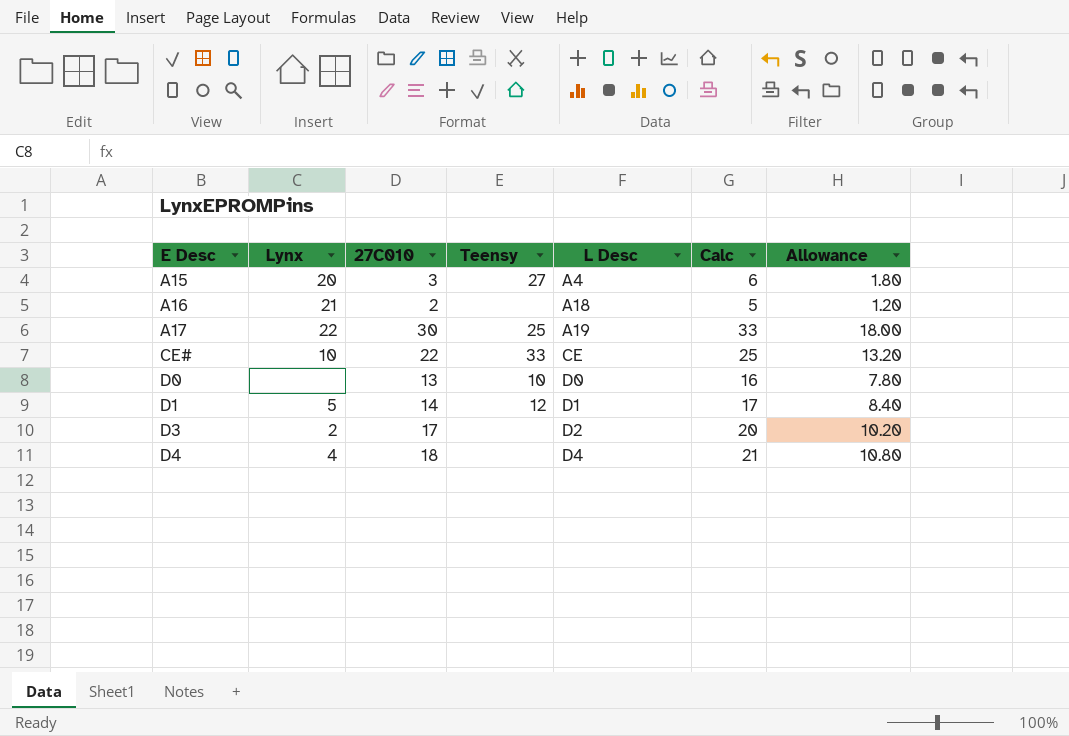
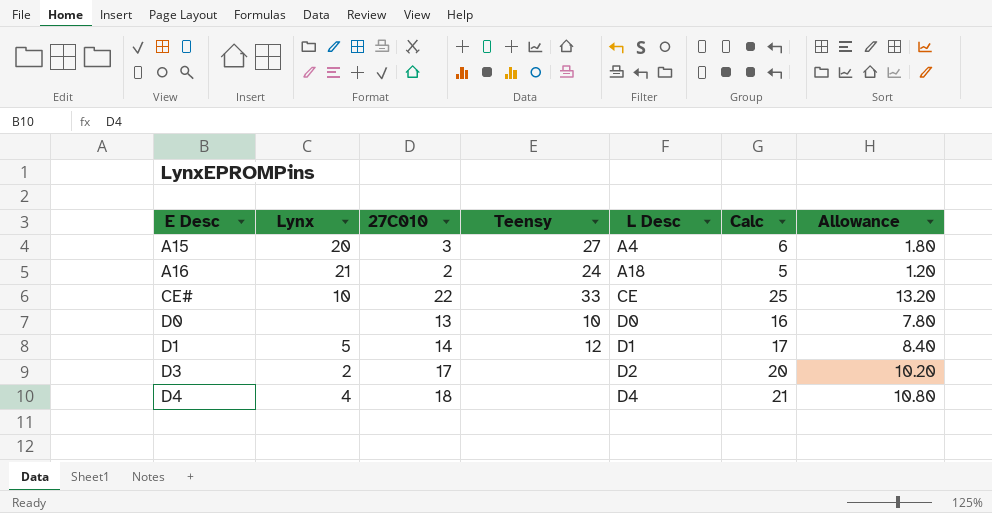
row A17: 22 | 30 | 25 | A19 | 33 | 18.00 -> none
A16 | Teensy: none -> 24

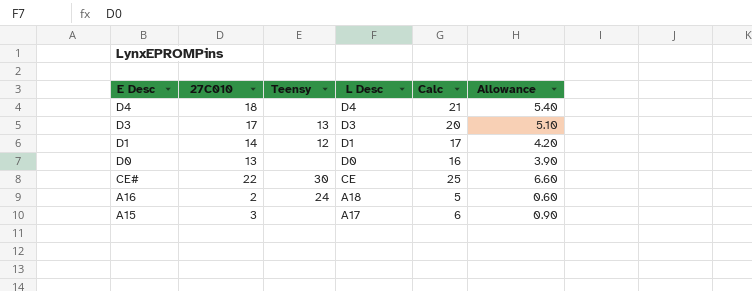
row order: E Desc ascending -> E Desc descending
column Lynx | position: 2 -> none
column Allowance | formula: [27C010] * 0.6 -> [27C010] * 0.3
D3 | Teensy: none -> 13
D3 | L Desc: D2 -> D3
D0 | Teensy: 10 -> none
CE# | Teensy: 33 -> 30
A15 | Teensy: 27 -> none
A15 | L Desc: A4 -> A17

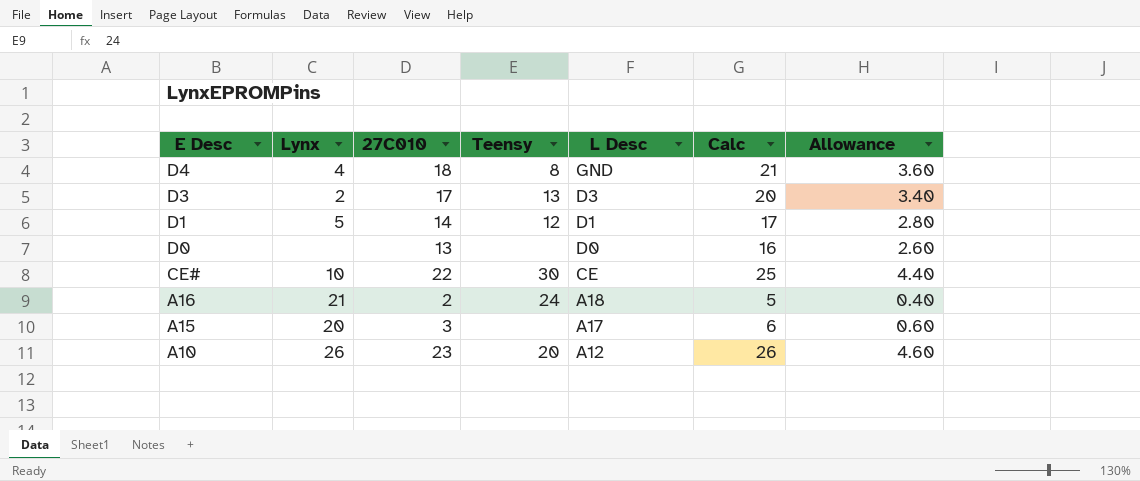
column Lynx | position: none -> 2
column Allowance | formula: [27C010] * 0.3 -> [27C010] * 0.2
D4 | Teensy: none -> 8
D4 | L Desc: D4 -> GND
row A10: none -> 26 | 23 | 20 | A12 | 26 | 4.60

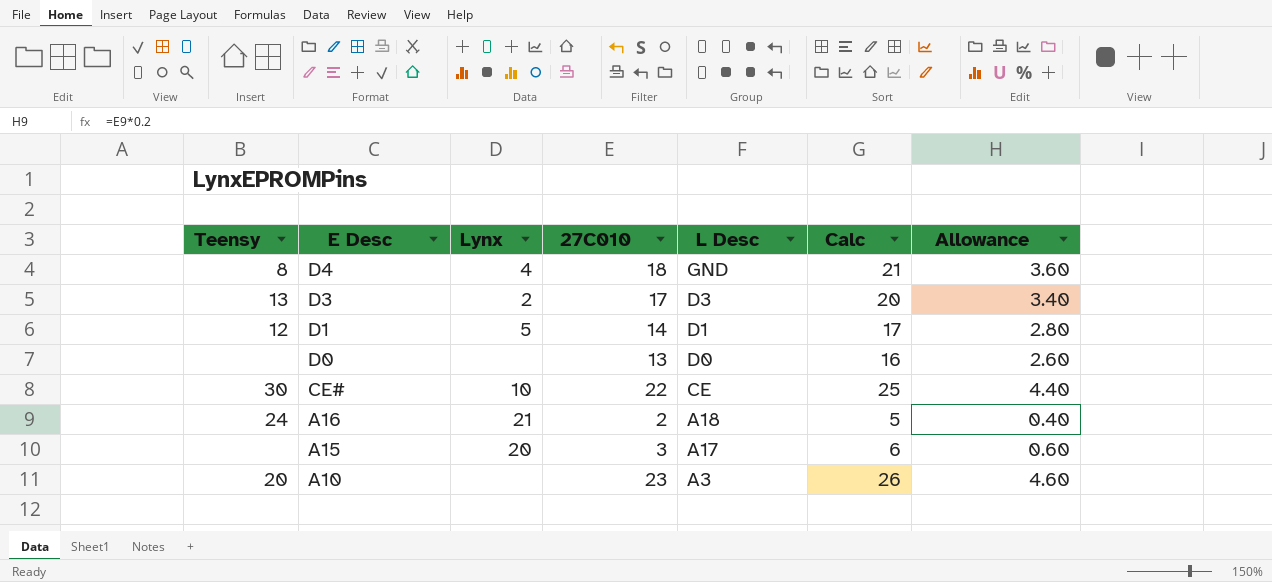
column Teensy | position: 4 -> 1
A10 | Lynx: 26 -> none
A10 | L Desc: A12 -> A3

